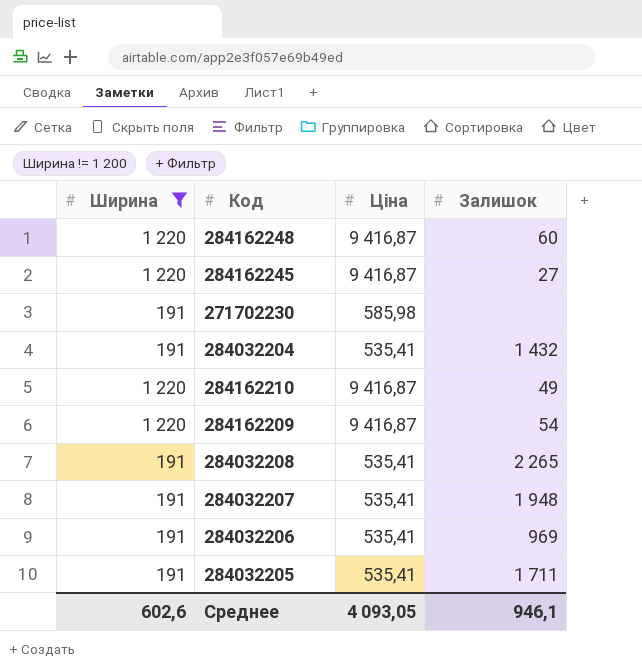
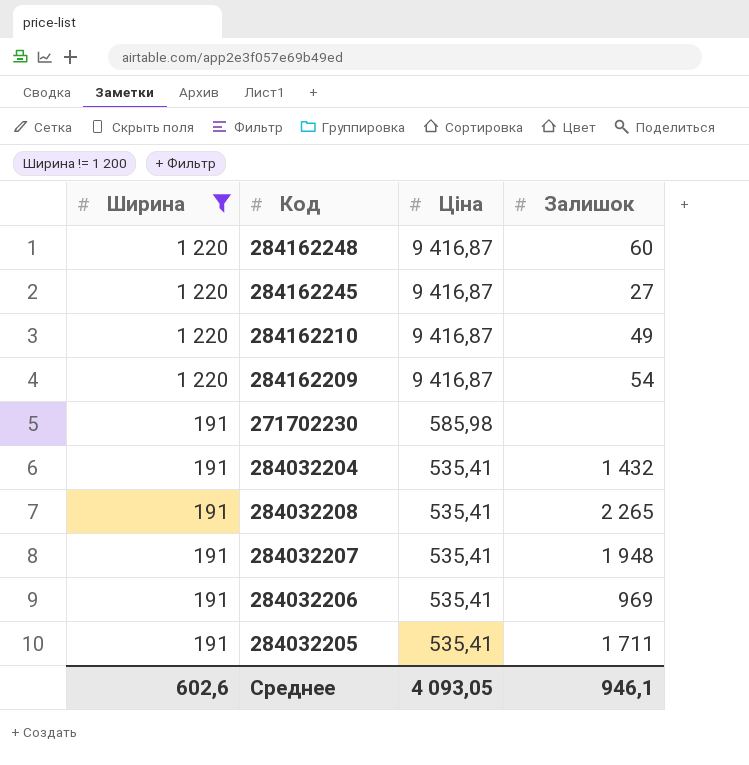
row order: none -> Ширина descending

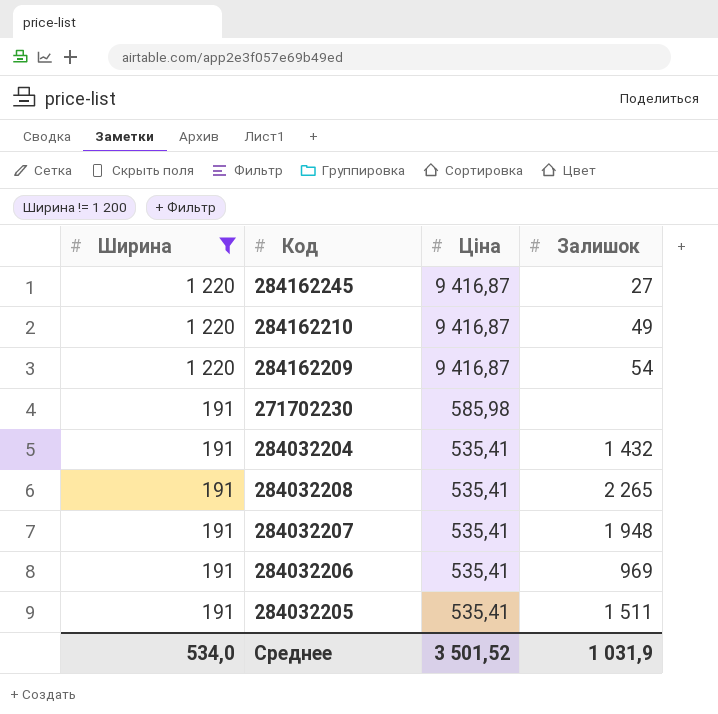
row 284162248: 1 220 | 9 416,87 | 60 -> none
284032205 | Залишок: 1 711 -> 1 511
Среднее | Ширина: 602,6 -> 534,0
Среднее | Ціна: 4 093,05 -> 3 501,52
Среднее | Залишок: 946,1 -> 1 031,9

